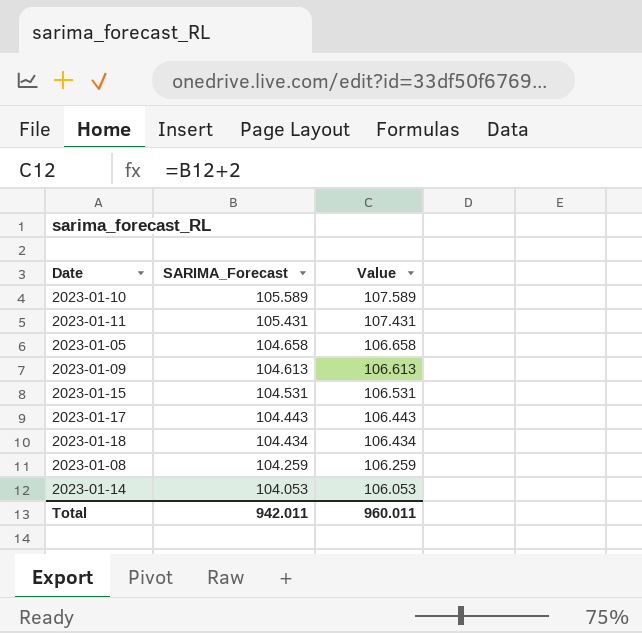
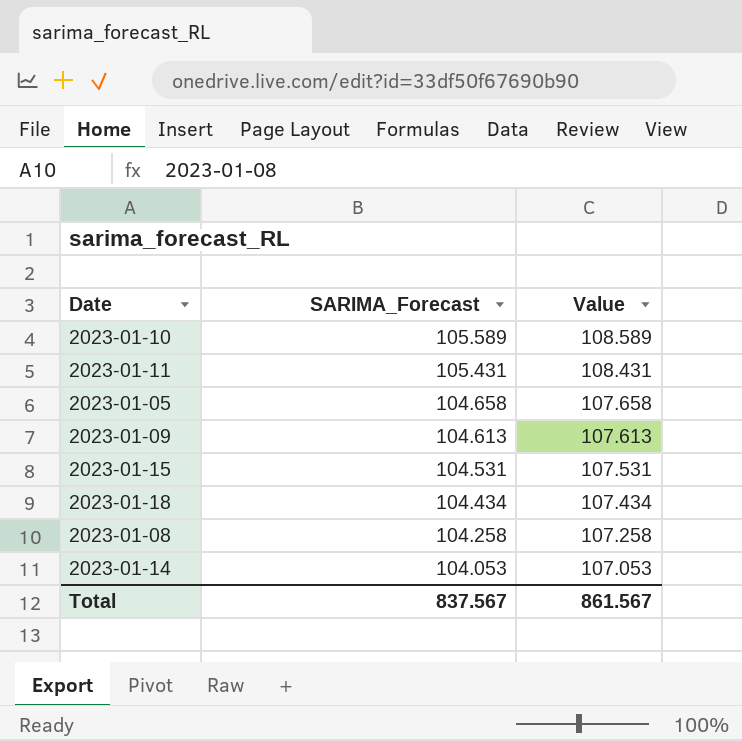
column Value | formula: [SARIMA_Forecast] + 2 -> [SARIMA_Forecast] + 3
row 2023-01-17: 104.443 | 106.443 -> none
2023-01-08 | SARIMA_Forecast: 104.259 -> 104.258
Total | SARIMA_Forecast: 942.011 -> 837.567
Total | Value: 960.011 -> 861.567

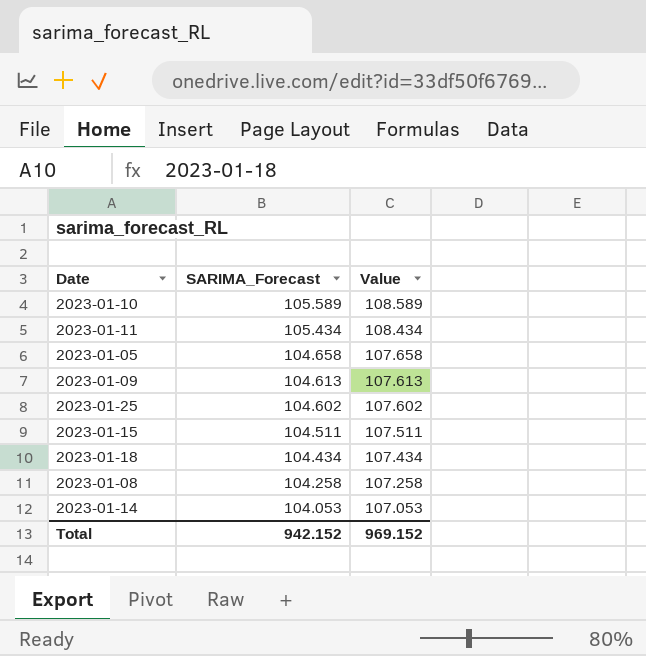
2023-01-11 | SARIMA_Forecast: 105.431 -> 105.434
2023-01-11 | Value: 108.431 -> 108.434
row 2023-01-25: none -> 104.602 | 107.602
2023-01-15 | SARIMA_Forecast: 104.531 -> 104.511
2023-01-15 | Value: 107.531 -> 107.511
Total | SARIMA_Forecast: 837.567 -> 942.152
Total | Value: 861.567 -> 969.152

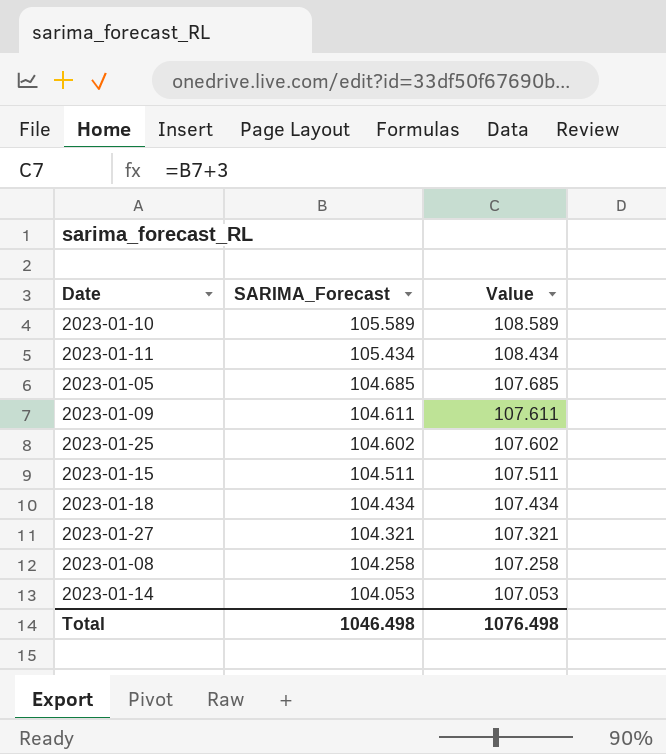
2023-01-05 | SARIMA_Forecast: 104.658 -> 104.685
2023-01-05 | Value: 107.658 -> 107.685
2023-01-09 | SARIMA_Forecast: 104.613 -> 104.611
2023-01-09 | Value: 107.613 -> 107.611
row 2023-01-27: none -> 104.321 | 107.321
Total | SARIMA_Forecast: 942.152 -> 1046.498
Total | Value: 969.152 -> 1076.498

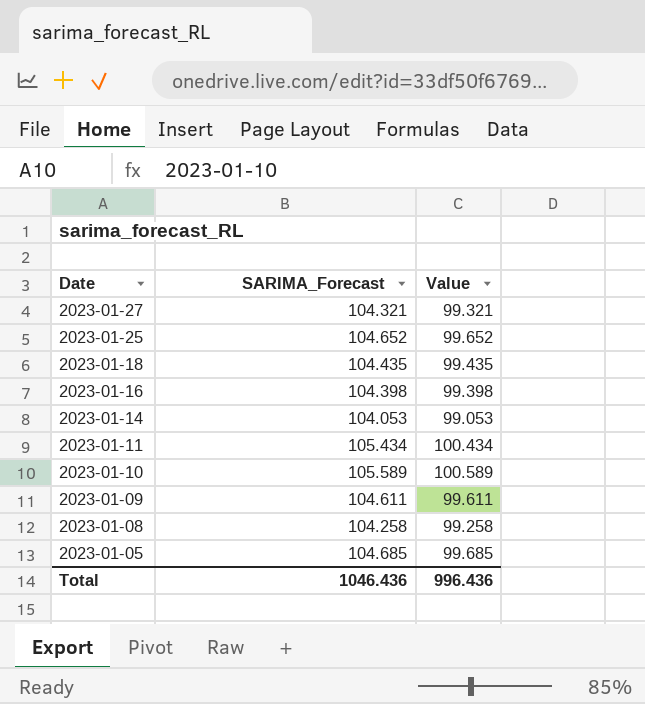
row order: SARIMA_Forecast descending -> Date descending
column Value | formula: [SARIMA_Forecast] + 3 -> [SARIMA_Forecast] - 5
row 2023-01-15: 104.511 | 107.511 -> none
2023-01-25 | SARIMA_Forecast: 104.602 -> 104.652
2023-01-18 | SARIMA_Forecast: 104.434 -> 104.435
row 2023-01-16: none -> 104.398 | 99.398
Total | SARIMA_Forecast: 1046.498 -> 1046.436
Total | Value: 1076.498 -> 996.436

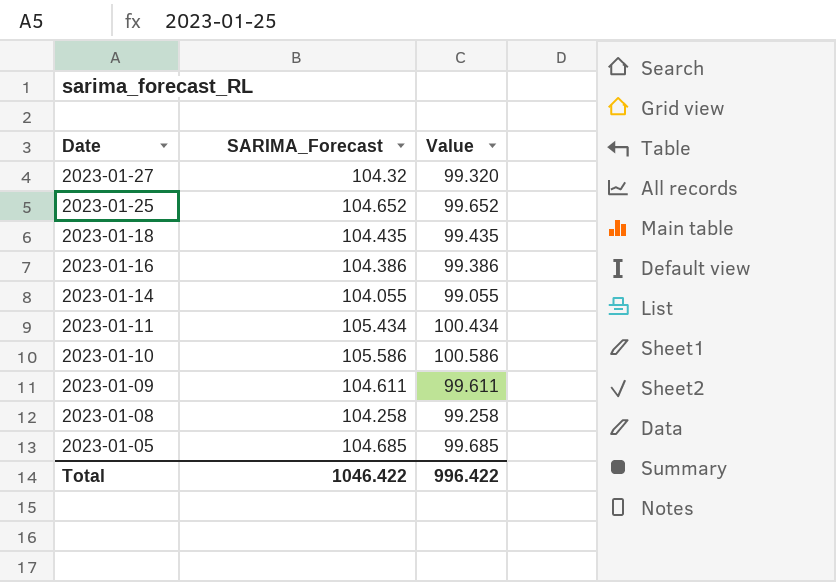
2023-01-27 | SARIMA_Forecast: 104.321 -> 104.32
2023-01-27 | Value: 99.321 -> 99.320
2023-01-16 | SARIMA_Forecast: 104.398 -> 104.386
2023-01-16 | Value: 99.398 -> 99.386
2023-01-14 | SARIMA_Forecast: 104.053 -> 104.055
2023-01-14 | Value: 99.053 -> 99.055
2023-01-10 | SARIMA_Forecast: 105.589 -> 105.586
2023-01-10 | Value: 100.589 -> 100.586
Total | SARIMA_Forecast: 1046.436 -> 1046.422
Total | Value: 996.436 -> 996.422

